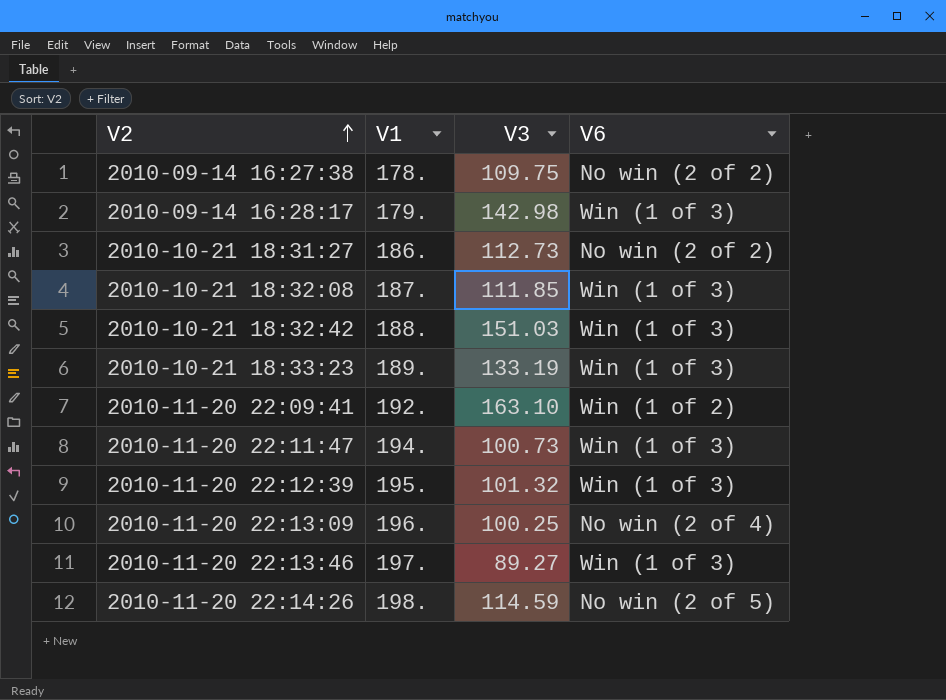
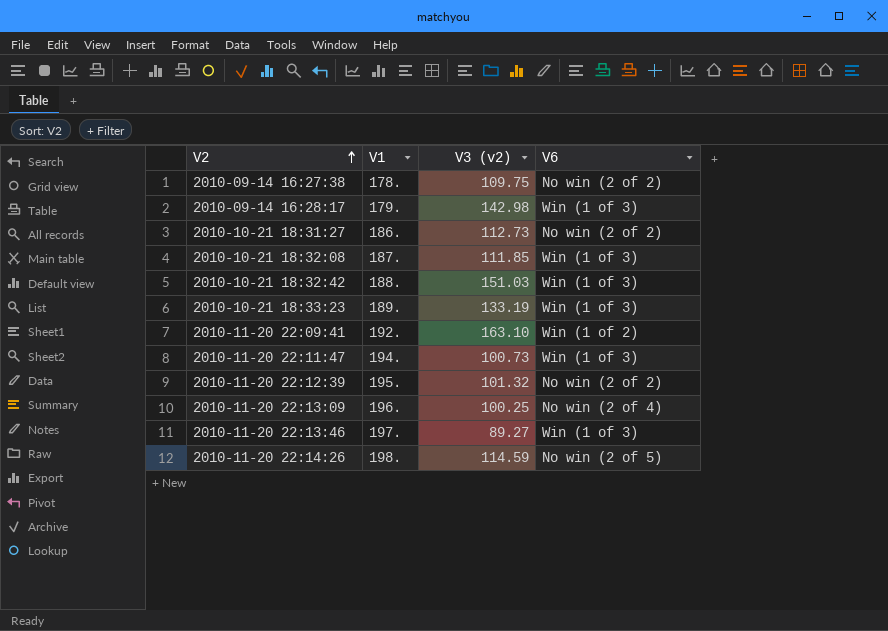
column name: V3 -> V3 (v2)
2010-11-20 22:12:39 | V6: Win (1 of 3) -> No win (2 of 2)

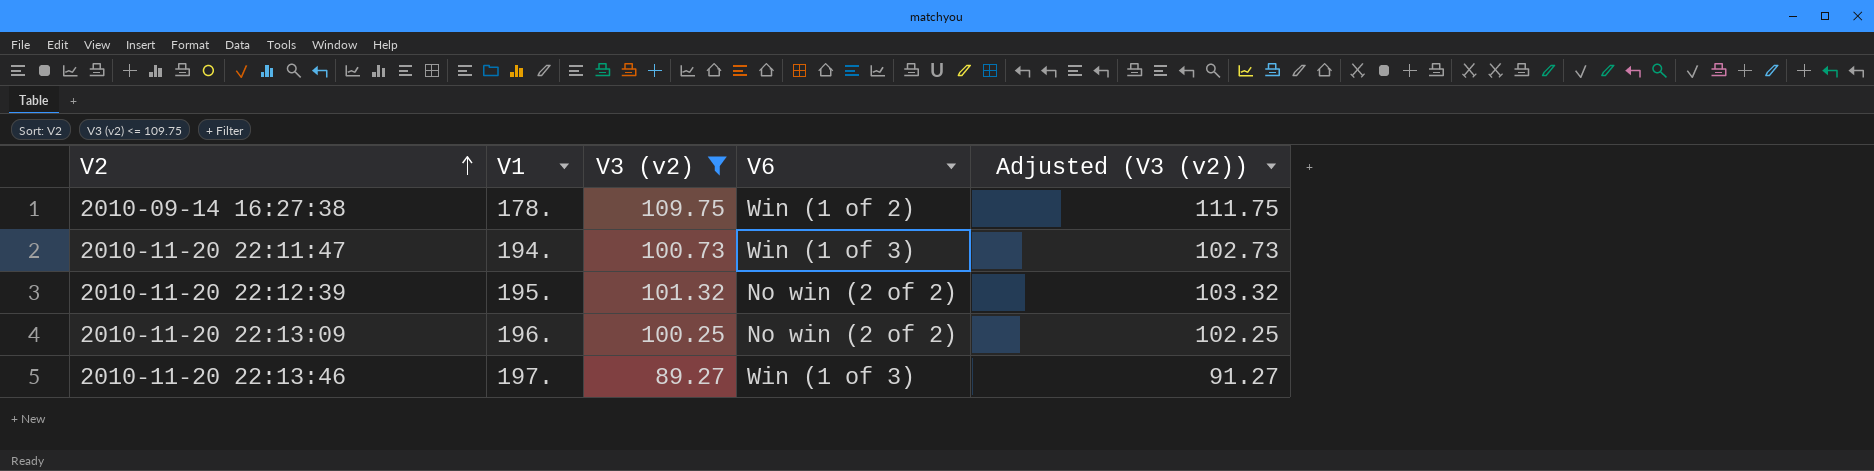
filter: none -> V3 (v2) <= 109.75
column Adjusted (V3 (v2)) | formula: none -> [V3 (v2)] + 2
2010-09-14 16:27:38 | V6: No win (2 of 2) -> Win (1 of 2)
2010-11-20 22:13:09 | V6: No win (2 of 4) -> No win (2 of 2)

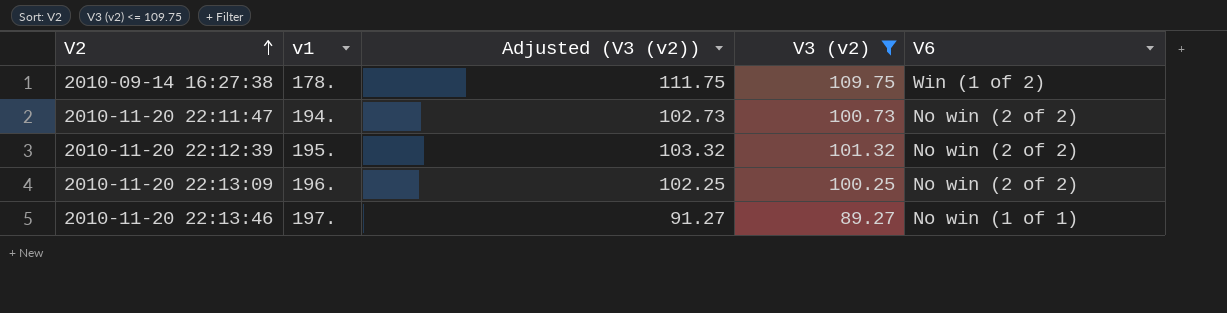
column name: V1 -> v1
column Adjusted (V3 (v2)) | position: 5 -> 3
2010-11-20 22:11:47 | V6: Win (1 of 3) -> No win (2 of 2)
2010-11-20 22:13:46 | V6: Win (1 of 3) -> No win (1 of 1)

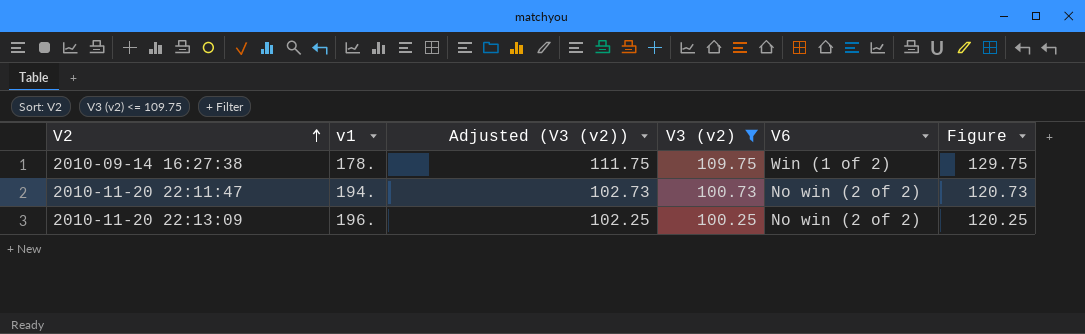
column Figure | formula: none -> [V3 (v2)] + 20
row 2010-11-20 22:12:39: 195. | 103.32 | 101.32 | No win (2 of 2) -> none
row 2010-11-20 22:13:46: 197. | 91.27 | 89.27 | No win (1 of 1) -> none

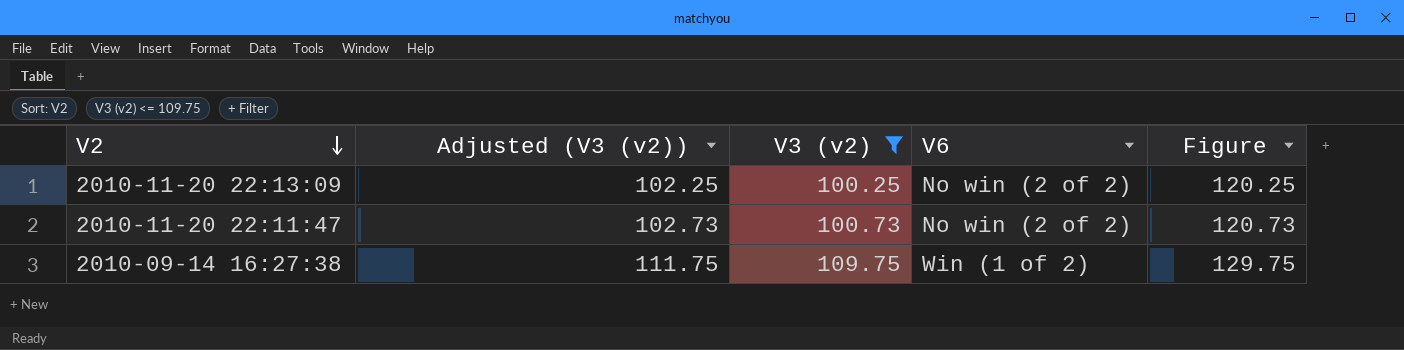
row order: V2 ascending -> V2 descending
column v1 | position: 2 -> none

